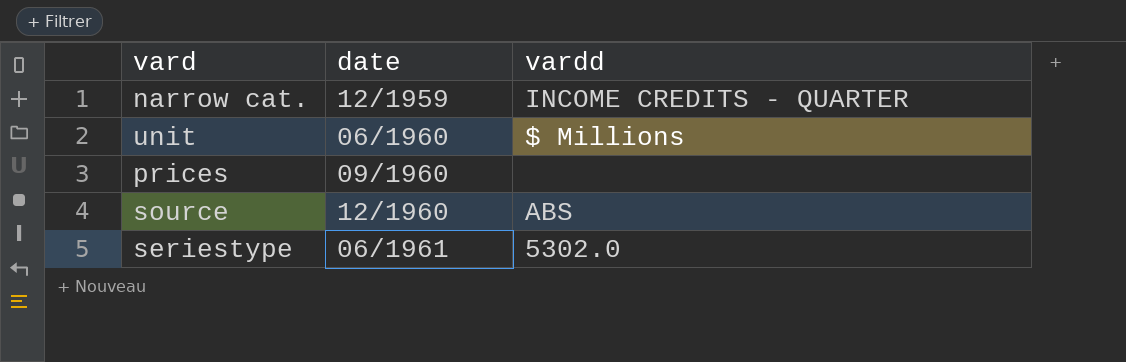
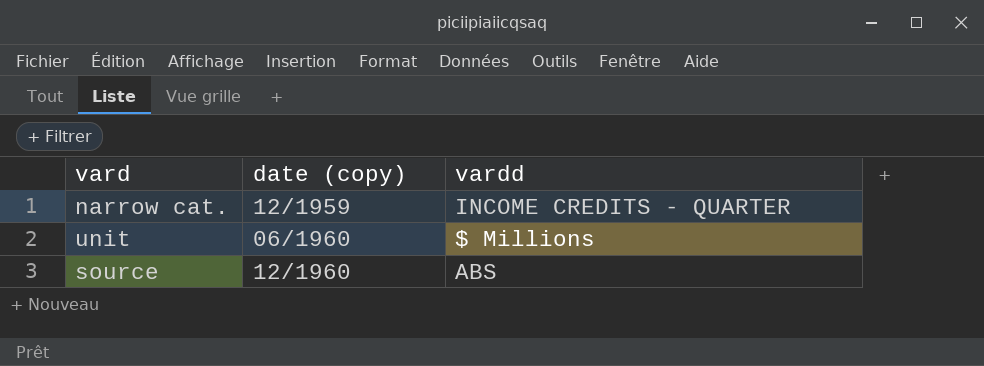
column name: date -> date (copy)
row prices: 09/1960 | none -> none
row seriestype: 06/1961 | 5302.0 -> none

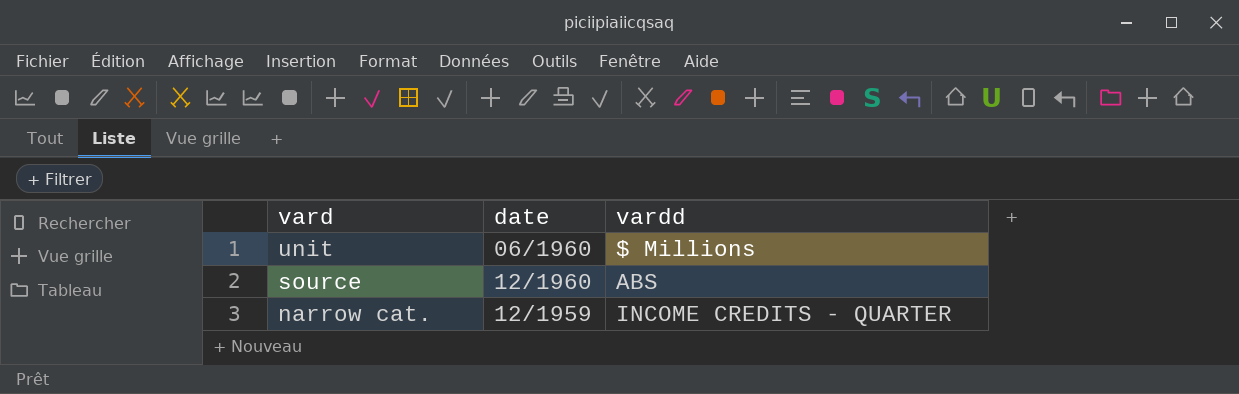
row order: none -> vard descending
column name: date (copy) -> date

